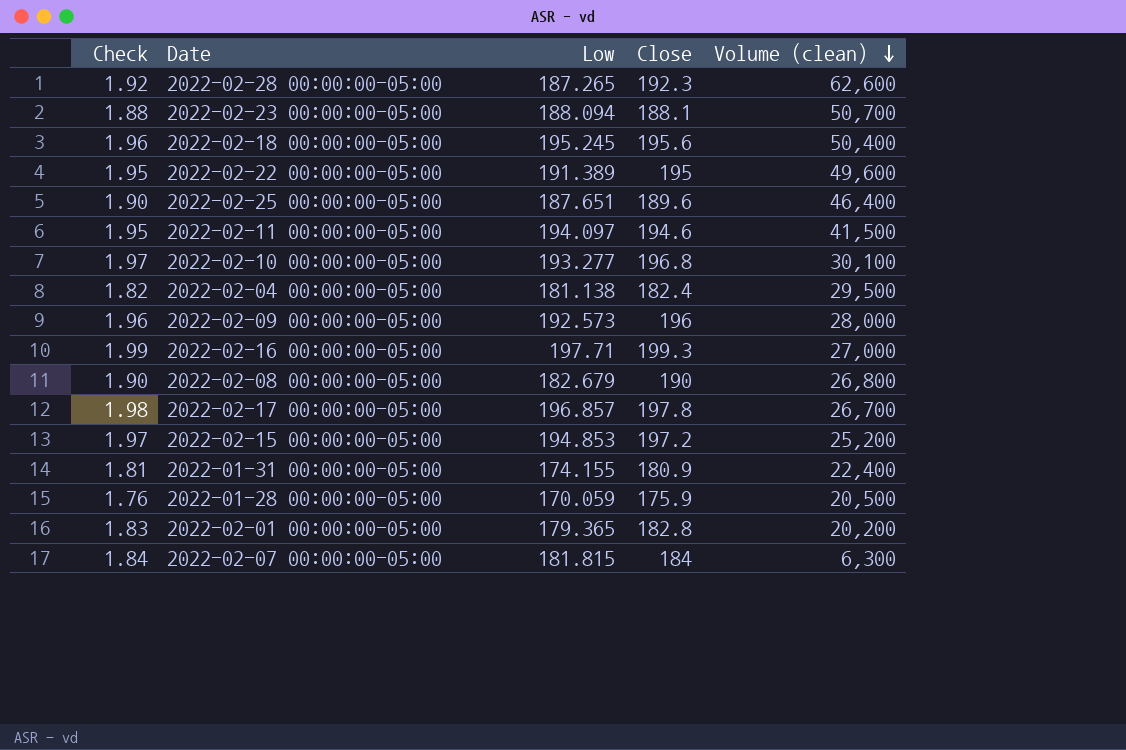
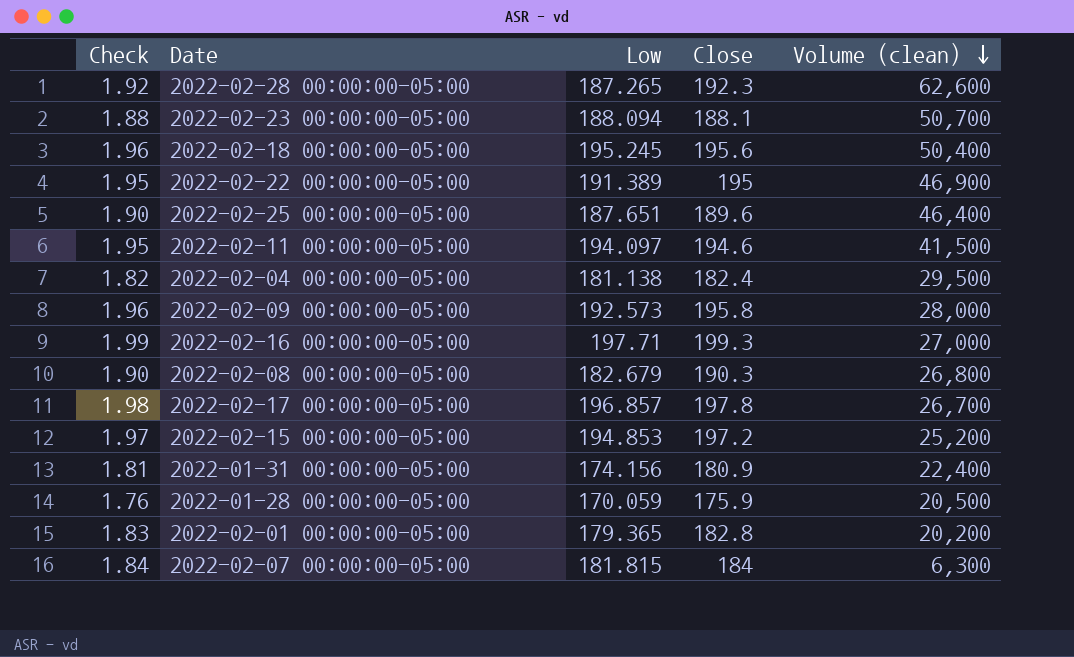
row 2022-02-10 00:00:00-05:00: 1.97 | 193.277 | 196.8 | 30,100 -> none
2022-02-22 00:00:00-05:00 | Volume (clean): 49,600 -> 46,900
2022-02-09 00:00:00-05:00 | Close: 196 -> 195.8
2022-02-08 00:00:00-05:00 | Close: 190 -> 190.3
2022-01-31 00:00:00-05:00 | Low: 174.155 -> 174.156

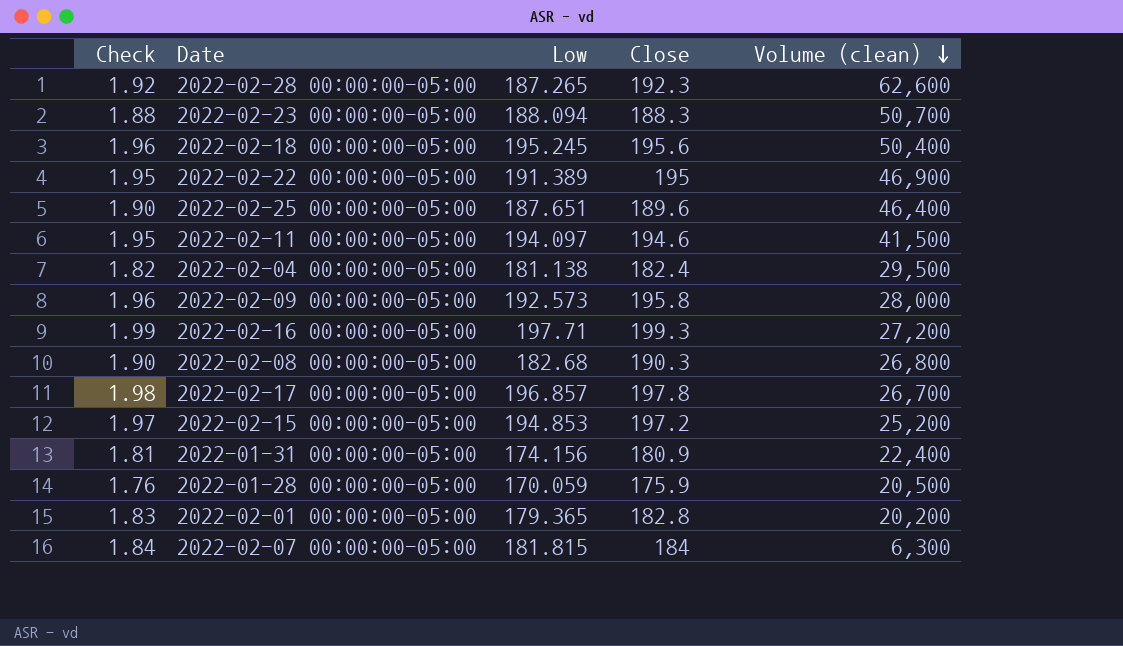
2022-02-23 00:00:00-05:00 | Close: 188.1 -> 188.3
2022-02-16 00:00:00-05:00 | Volume (clean): 27,000 -> 27,200
2022-02-08 00:00:00-05:00 | Low: 182.679 -> 182.68

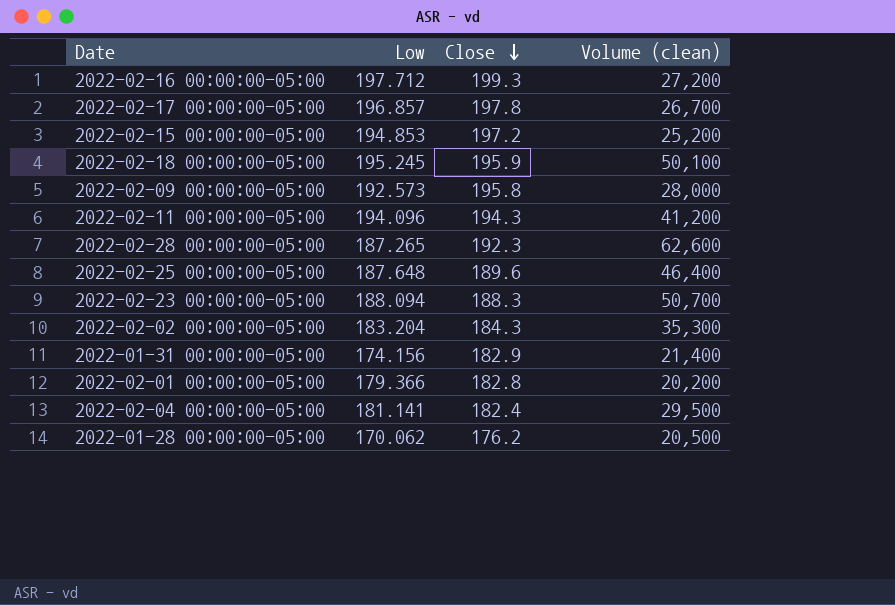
row order: Volume (clean) descending -> Close descending
column Check | formula: [Close] * 0.01 -> none
row 2022-02-22 00:00:00-05:00: 1.95 | 191.389 | 195 | 46,900 -> none
row 2022-02-08 00:00:00-05:00: 1.90 | 182.68 | 190.3 | 26,800 -> none
row 2022-02-07 00:00:00-05:00: 1.84 | 181.815 | 184 | 6,300 -> none
2022-02-16 00:00:00-05:00 | Low: 197.71 -> 197.712
2022-02-18 00:00:00-05:00 | Close: 195.6 -> 195.9
2022-02-18 00:00:00-05:00 | Volume (clean): 50,400 -> 50,100
2022-02-11 00:00:00-05:00 | Low: 194.097 -> 194.096
2022-02-11 00:00:00-05:00 | Close: 194.6 -> 194.3
2022-02-11 00:00:00-05:00 | Volume (clean): 41,500 -> 41,200
2022-02-25 00:00:00-05:00 | Low: 187.651 -> 187.648
row 2022-02-02 00:00:00-05:00: none -> 183.204 | 184.3 | 35,300
2022-01-31 00:00:00-05:00 | Close: 180.9 -> 182.9
2022-01-31 00:00:00-05:00 | Volume (clean): 22,400 -> 21,400
2022-02-01 00:00:00-05:00 | Low: 179.365 -> 179.366
2022-02-04 00:00:00-05:00 | Low: 181.138 -> 181.141
2022-01-28 00:00:00-05:00 | Low: 170.059 -> 170.062
2022-01-28 00:00:00-05:00 | Close: 175.9 -> 176.2

